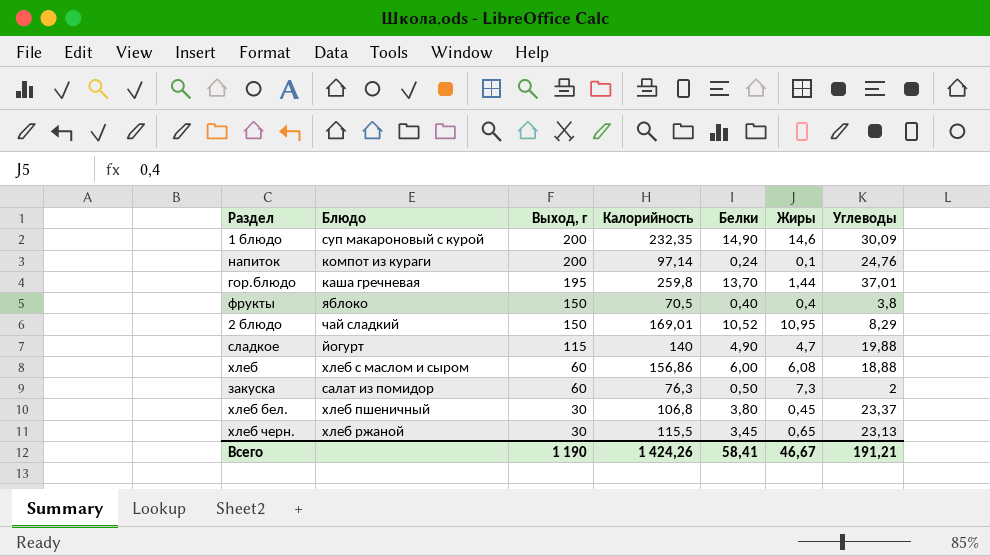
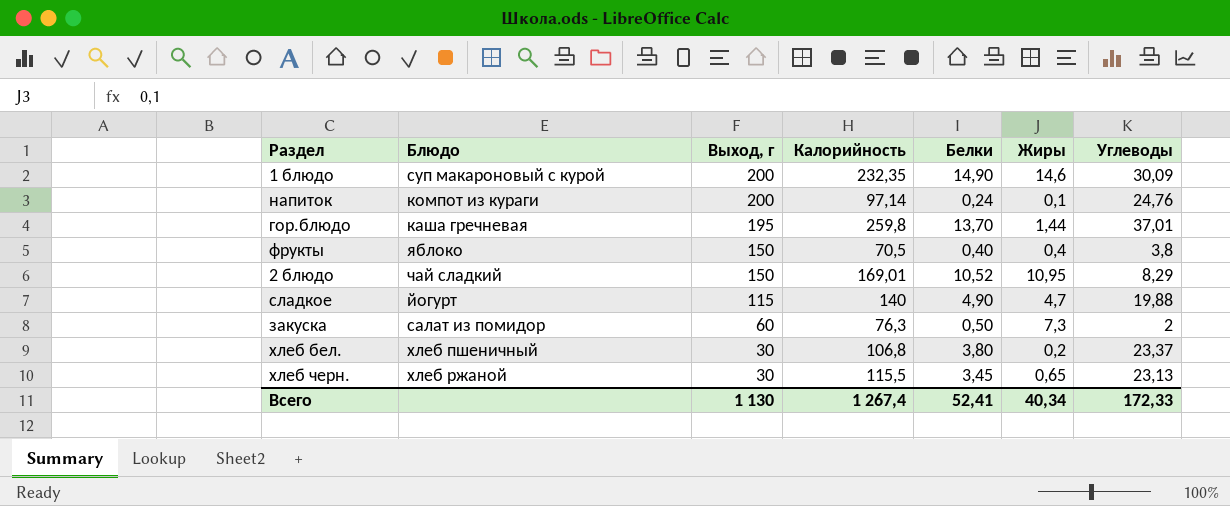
row хлеб: хлеб с маслом и сыром | 60 | 156,86 | 6,00 | 6,08 | 18,88 -> none
хлеб бел. | Жиры: 0,45 -> 0,2
Всего | Выход, г: 1 190 -> 1 130
Всего | Калорийность: 1 424,26 -> 1 267,4
Всего | Белки: 58,41 -> 52,41
Всего | Жиры: 46,67 -> 40,34
Всего | Углеводы: 191,21 -> 172,33

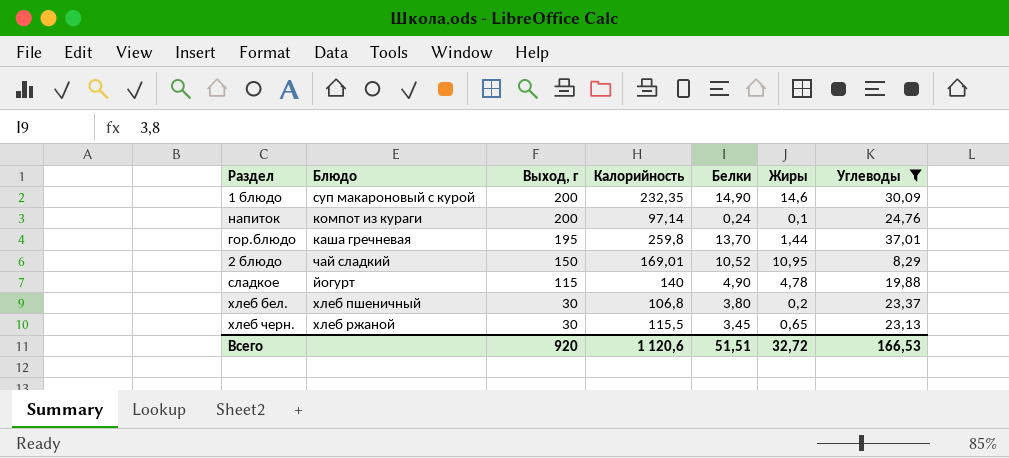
filter: none -> Углеводы >= 8,29
сладкое | Жиры: 4,7 -> 4,78
Всего | Выход, г: 1 130 -> 920
Всего | Калорийность: 1 267,4 -> 1 120,6
Всего | Белки: 52,41 -> 51,51
Всего | Жиры: 40,34 -> 32,72
Всего | Углеводы: 172,33 -> 166,53

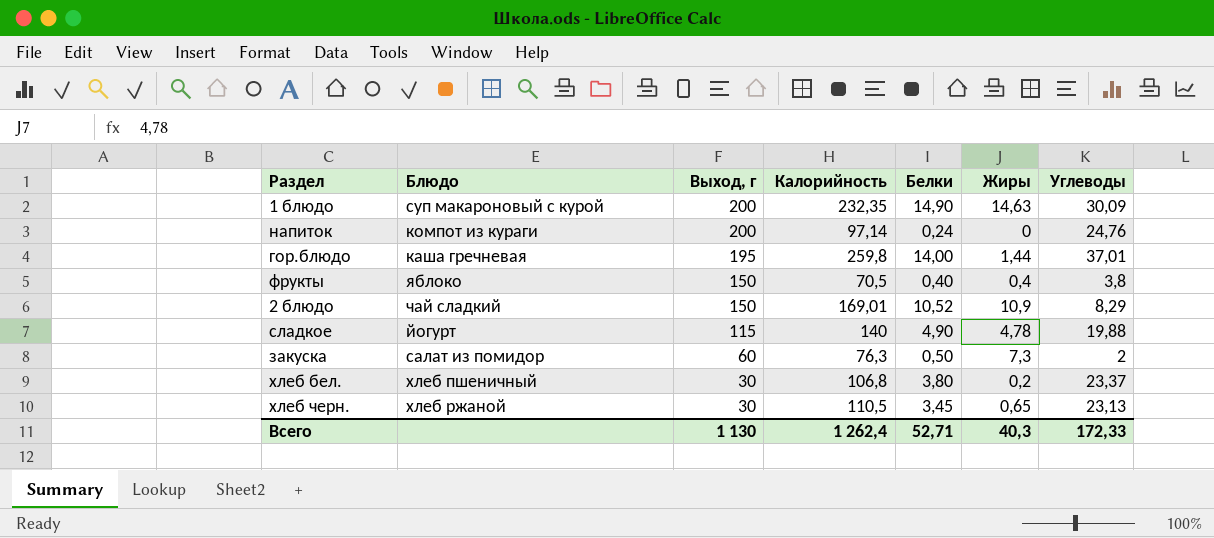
filter: Углеводы >= 8,29 -> none
1 блюдо | Жиры: 14,6 -> 14,63
напиток | Жиры: 0,1 -> 0
гор.блюдо | Белки: 13,70 -> 14,00
2 блюдо | Жиры: 10,95 -> 10,9
хлеб черн. | Калорийность: 115,5 -> 110,5
Всего | Выход, г: 920 -> 1 130
Всего | Калорийность: 1 120,6 -> 1 262,4
Всего | Белки: 51,51 -> 52,71
Всего | Жиры: 32,72 -> 40,3
Всего | Углеводы: 166,53 -> 172,33

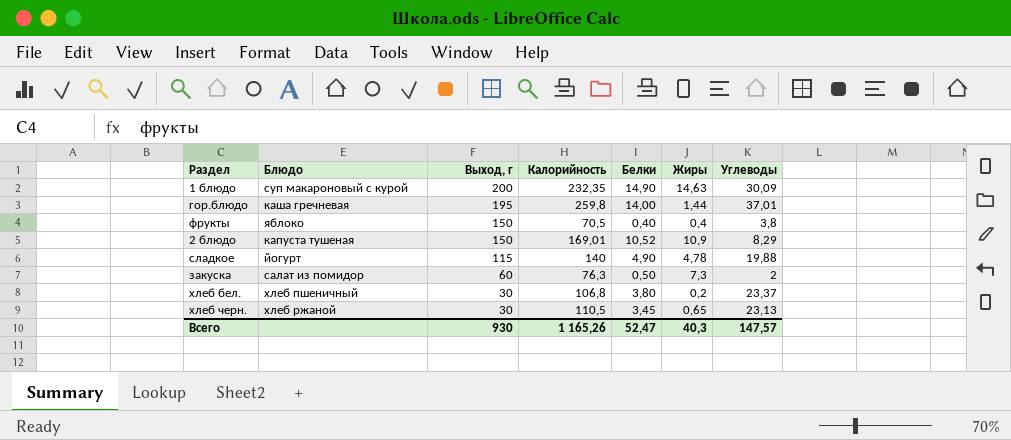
row напиток: компот из кураги | 200 | 97,14 | 0,24 | 0 | 24,76 -> none
2 блюдо | Блюдо: чай сладкий -> капуста тушеная
Всего | Выход, г: 1 130 -> 930
Всего | Калорийность: 1 262,4 -> 1 165,26
Всего | Белки: 52,71 -> 52,47
Всего | Углеводы: 172,33 -> 147,57

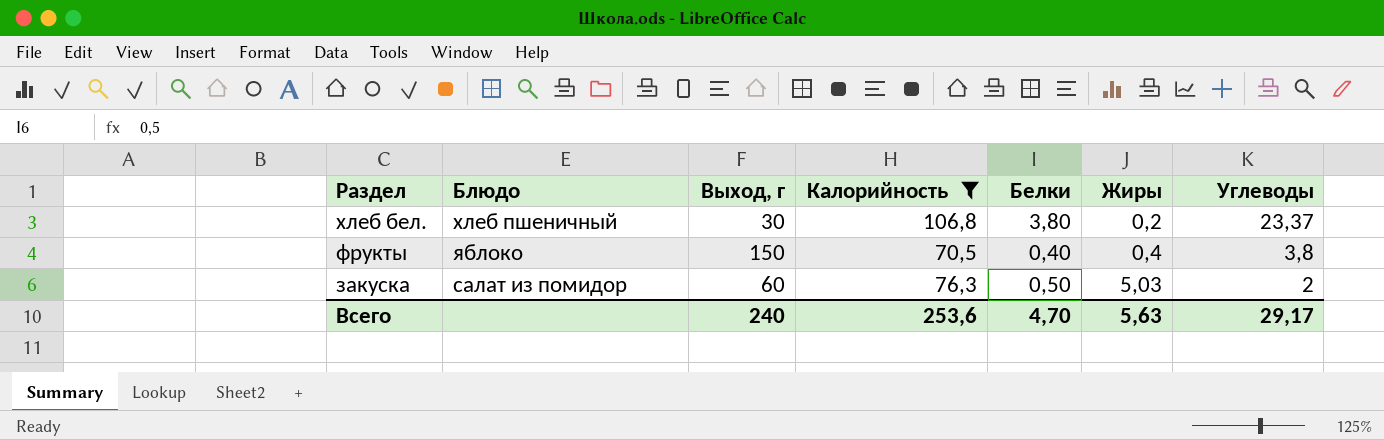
filter: none -> Калорийность <= 106,8
row order: Выход, г descending -> Раздел descending
закуска | Жиры: 7,3 -> 5,03
Всего | Выход, г: 930 -> 240
Всего | Калорийность: 1 165,26 -> 253,6
Всего | Белки: 52,47 -> 4,70
Всего | Жиры: 40,3 -> 5,63
Всего | Углеводы: 147,57 -> 29,17

